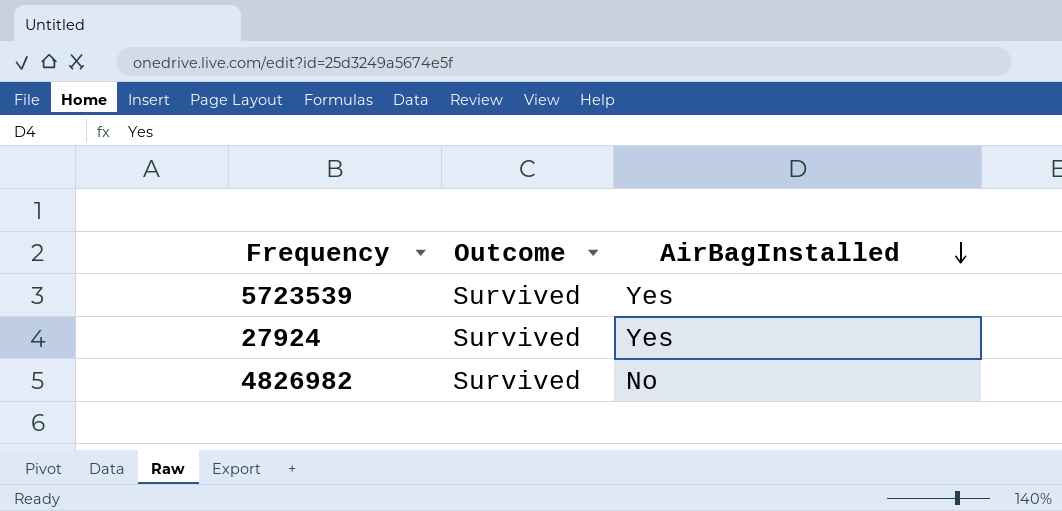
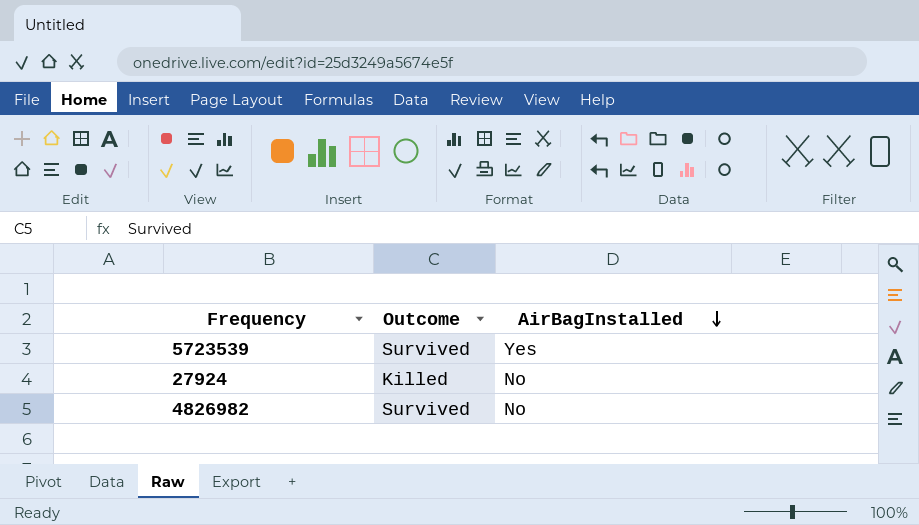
27924 | Outcome: Survived -> Killed
27924 | AirBagInstalled: Yes -> No

